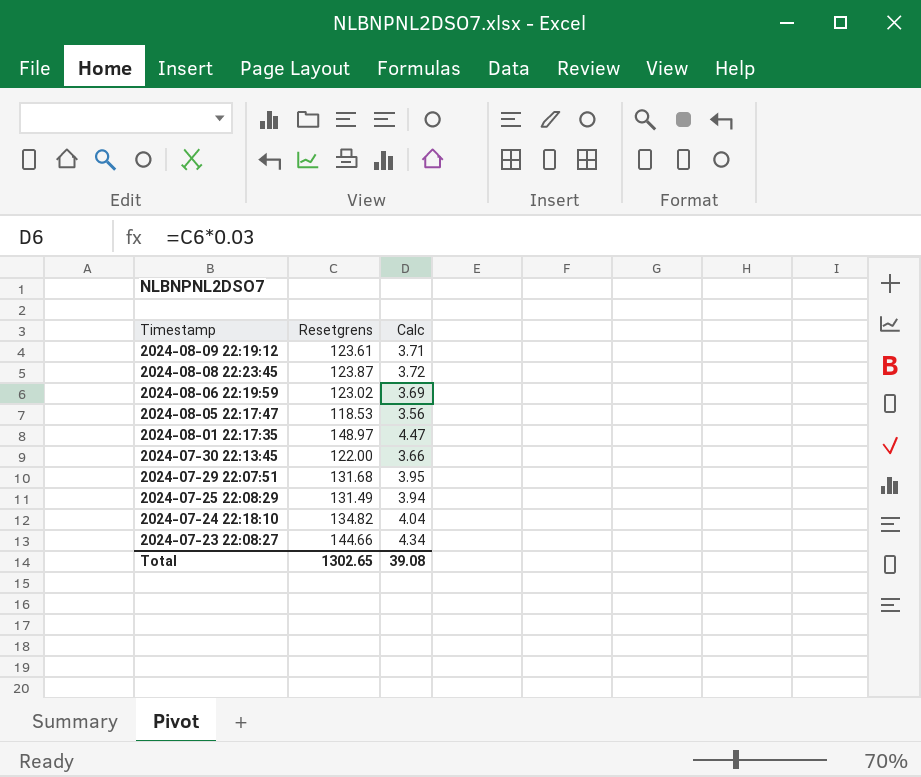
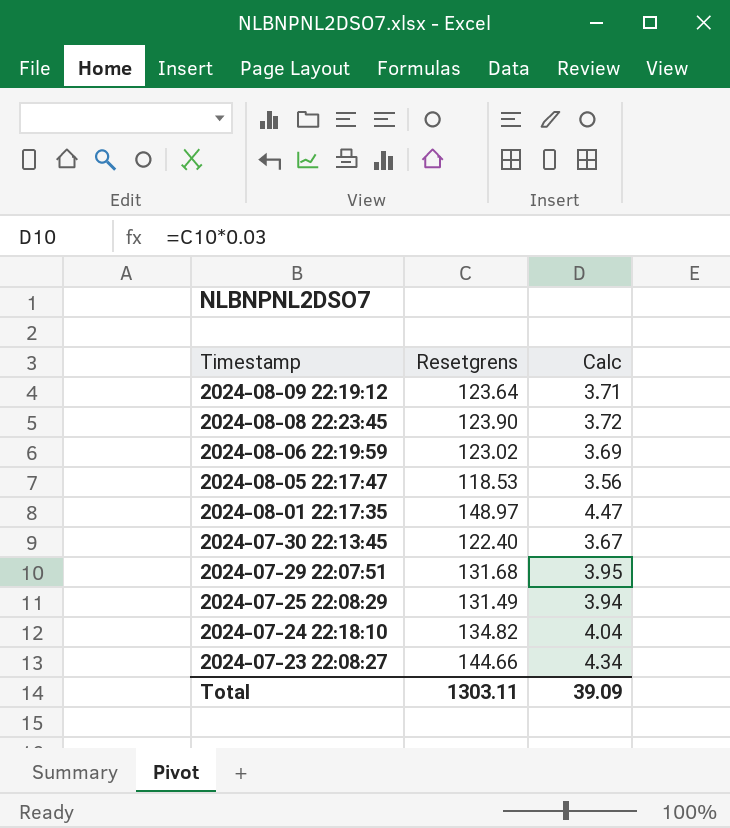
2024-08-09 22:19:12 | Resetgrens: 123.61 -> 123.64
2024-08-08 22:23:45 | Resetgrens: 123.87 -> 123.90
2024-07-30 22:13:45 | Resetgrens: 122.00 -> 122.40
2024-07-30 22:13:45 | Calc: 3.66 -> 3.67
Total | Resetgrens: 1302.65 -> 1303.11
Total | Calc: 39.08 -> 39.09

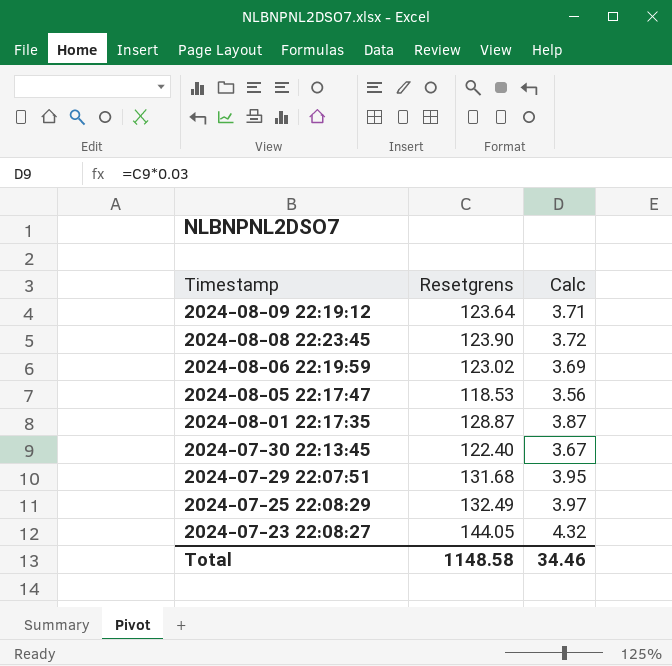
row 2024-07-24 22:18:10: 134.82 | 4.04 -> none
2024-08-01 22:17:35 | Resetgrens: 148.97 -> 128.87
2024-08-01 22:17:35 | Calc: 4.47 -> 3.87
2024-07-25 22:08:29 | Resetgrens: 131.49 -> 132.49
2024-07-25 22:08:29 | Calc: 3.94 -> 3.97
2024-07-23 22:08:27 | Resetgrens: 144.66 -> 144.05
2024-07-23 22:08:27 | Calc: 4.34 -> 4.32
Total | Resetgrens: 1303.11 -> 1148.58
Total | Calc: 39.09 -> 34.46

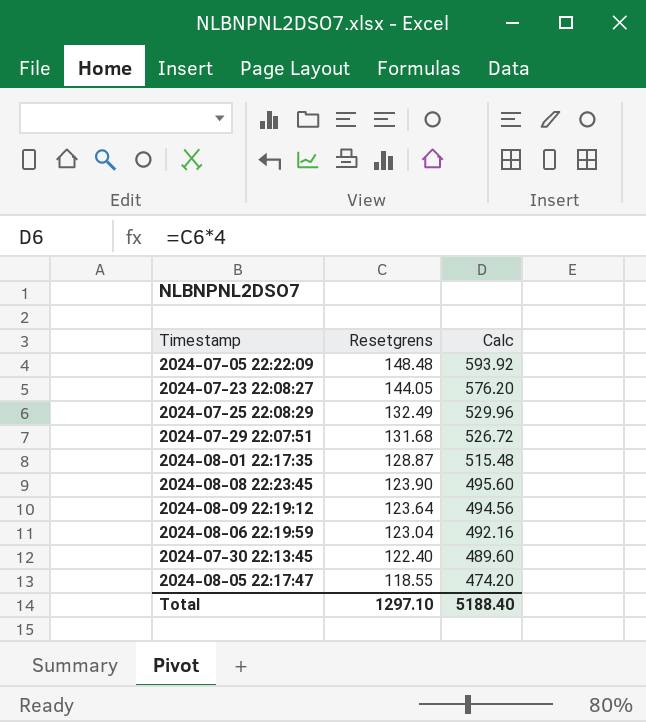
row order: Timestamp descending -> Resetgrens descending
column Calc | formula: [Resetgrens] * 0.03 -> [Resetgrens] * 4
row 2024-07-05 22:22:09: none -> 148.48 | 593.92
2024-08-06 22:19:59 | Resetgrens: 123.02 -> 123.04
2024-08-05 22:17:47 | Resetgrens: 118.53 -> 118.55
Total | Resetgrens: 1148.58 -> 1297.10
Total | Calc: 34.46 -> 5188.40

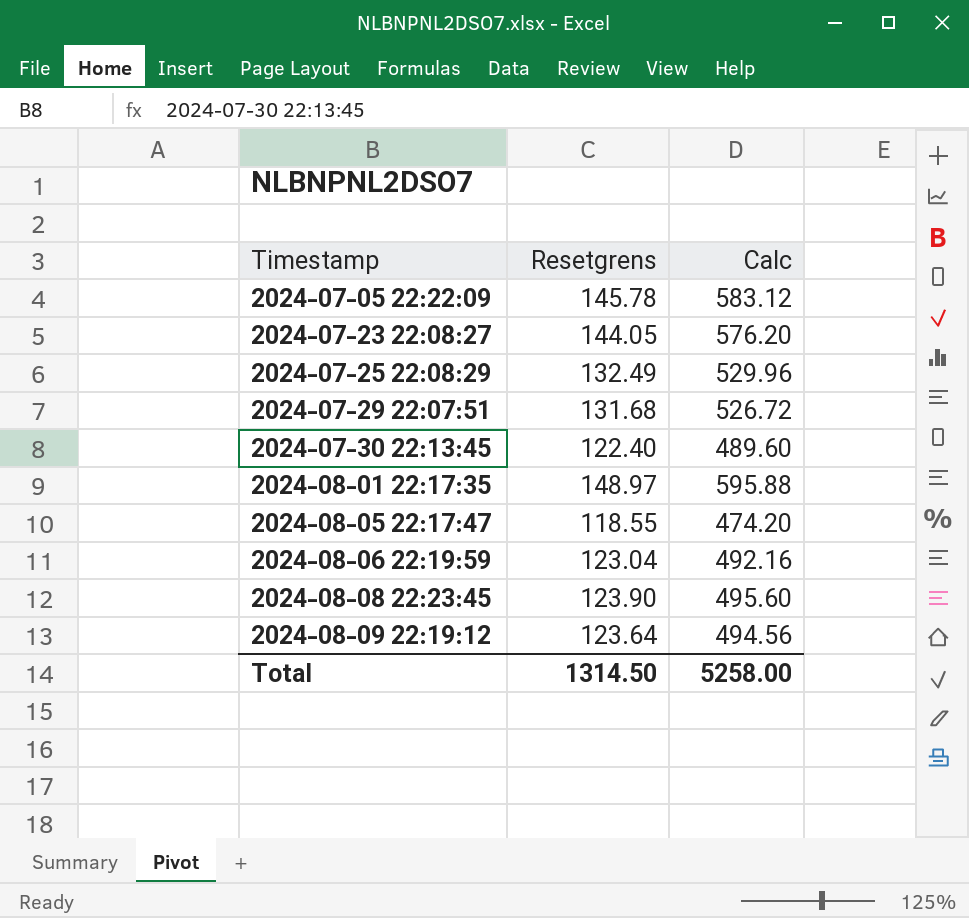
row order: Resetgrens descending -> Timestamp ascending
2024-07-05 22:22:09 | Resetgrens: 148.48 -> 145.78
2024-07-05 22:22:09 | Calc: 593.92 -> 583.12
2024-08-01 22:17:35 | Resetgrens: 128.87 -> 148.97
2024-08-01 22:17:35 | Calc: 515.48 -> 595.88
Total | Resetgrens: 1297.10 -> 1314.50
Total | Calc: 5188.40 -> 5258.00

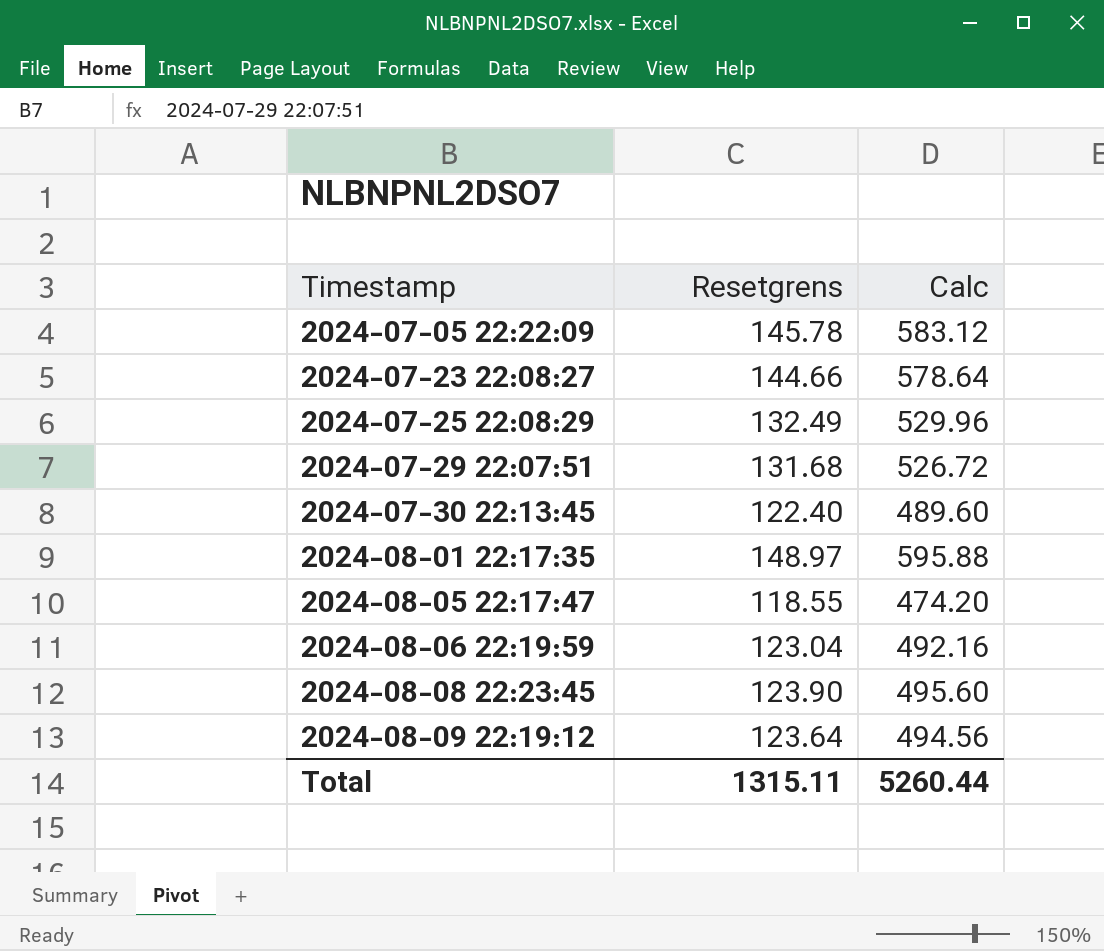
2024-07-23 22:08:27 | Resetgrens: 144.05 -> 144.66
2024-07-23 22:08:27 | Calc: 576.20 -> 578.64
Total | Resetgrens: 1314.50 -> 1315.11
Total | Calc: 5258.00 -> 5260.44

